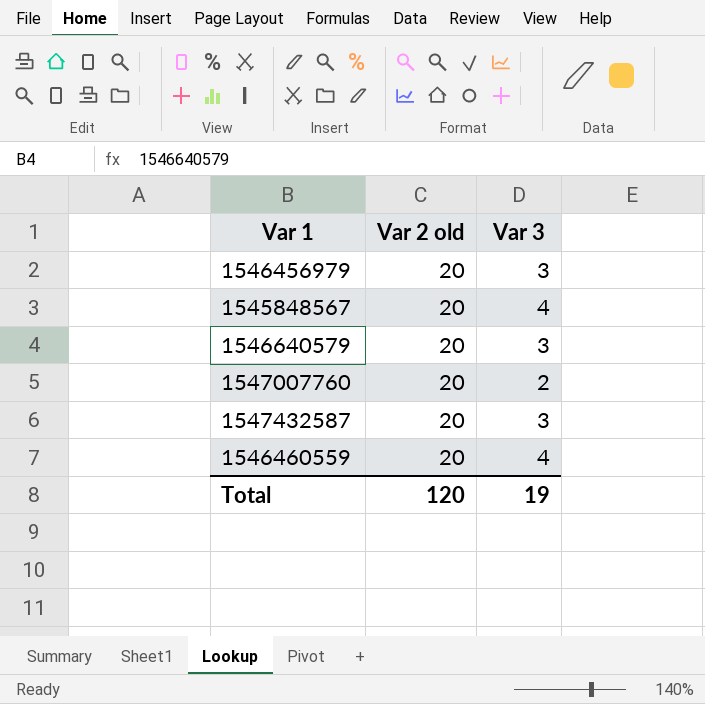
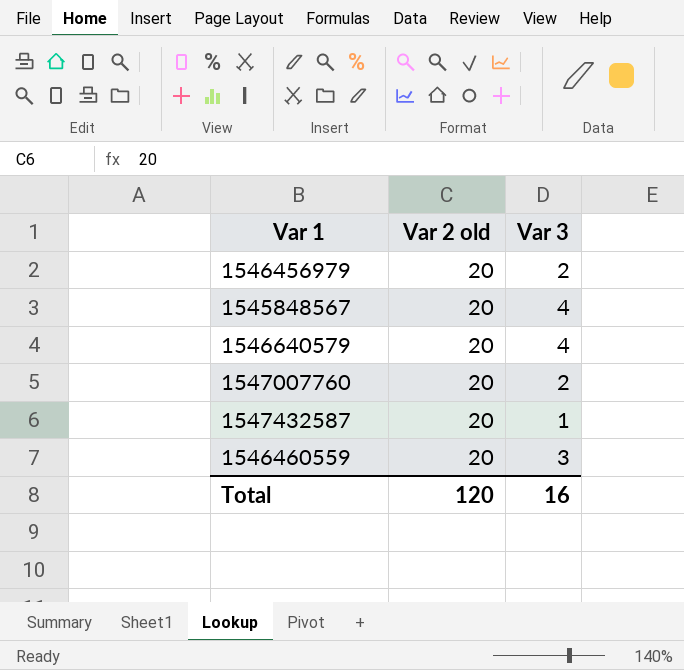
1546456979 | Var 3: 3 -> 2
1546640579 | Var 3: 3 -> 4
1547432587 | Var 3: 3 -> 1
1546460559 | Var 3: 4 -> 3
Total | Var 3: 19 -> 16

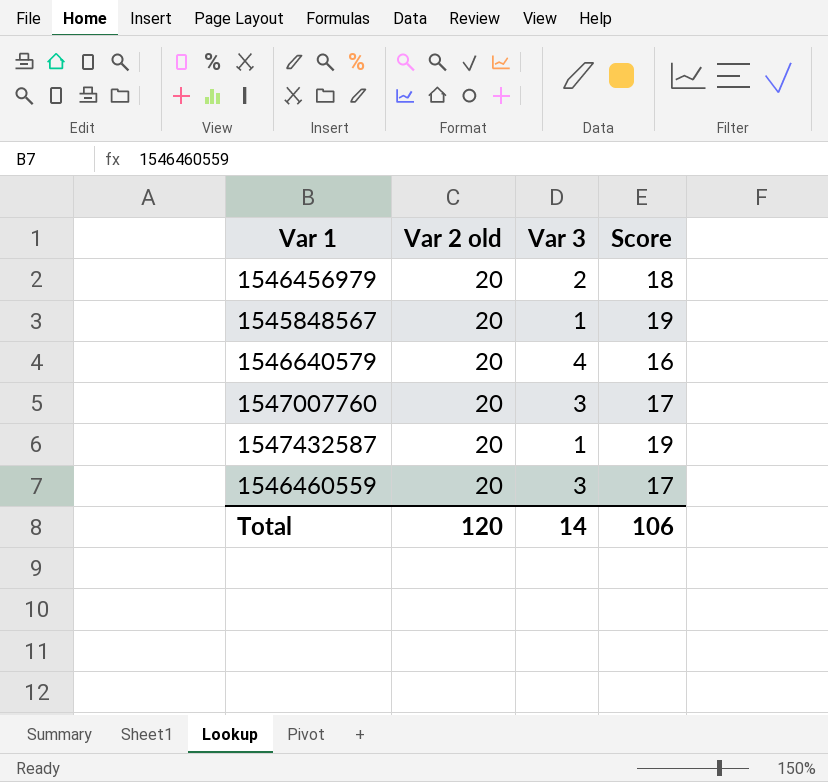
column Score | formula: none -> [Var 2 old] - [Var 3]
1545848567 | Var 3: 4 -> 1
1547007760 | Var 3: 2 -> 3
Total | Var 3: 16 -> 14

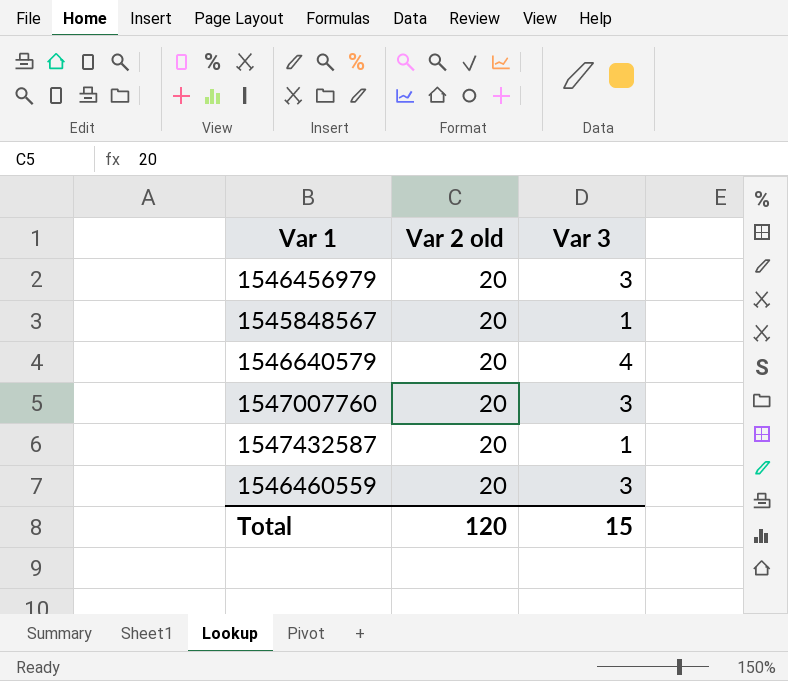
column Score | formula: [Var 2 old] - [Var 3] -> none
1546456979 | Var 3: 2 -> 3
Total | Var 3: 14 -> 15

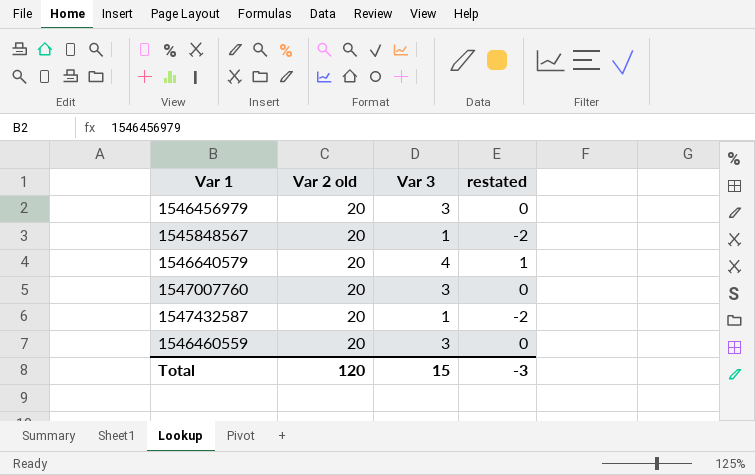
column restated | formula: none -> [Var 3] - 3

